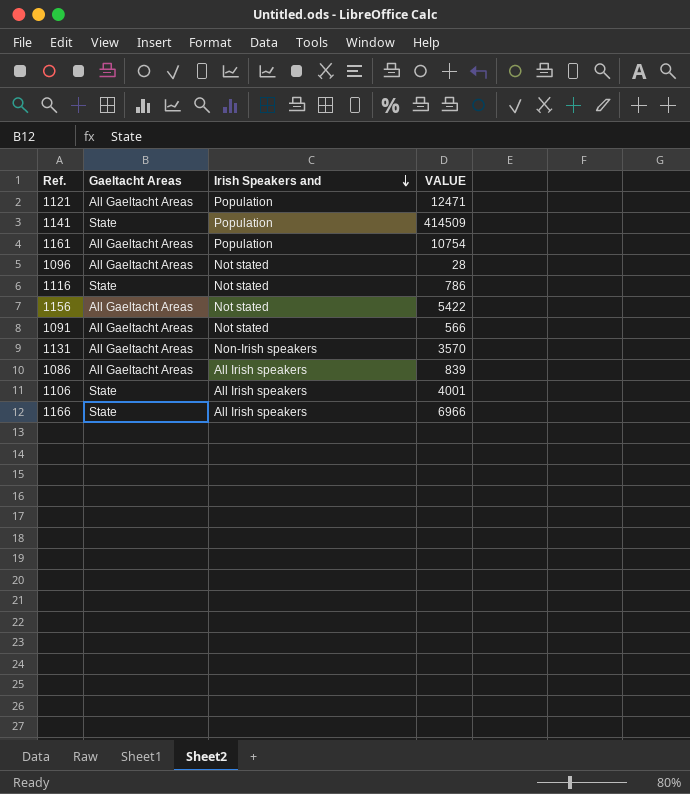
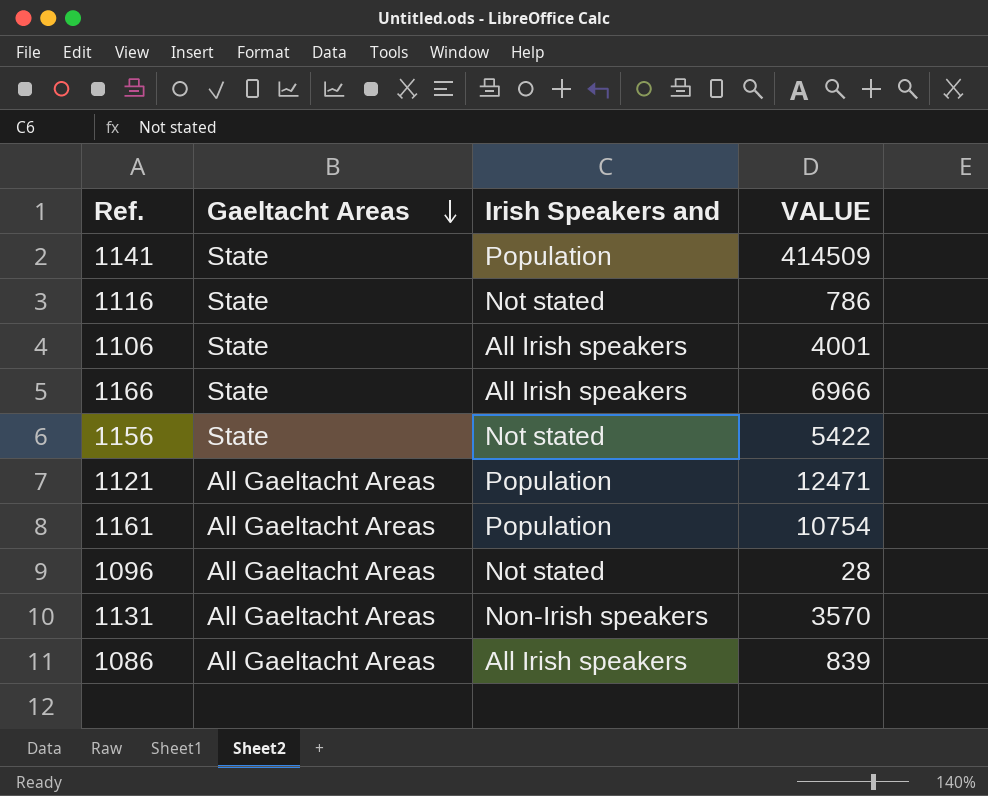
row order: Irish Speakers and descending -> Gaeltacht Areas descending
row 1091: All Gaeltacht Areas | Not stated | 566 -> none
1156 | Gaeltacht Areas: All Gaeltacht Areas -> State

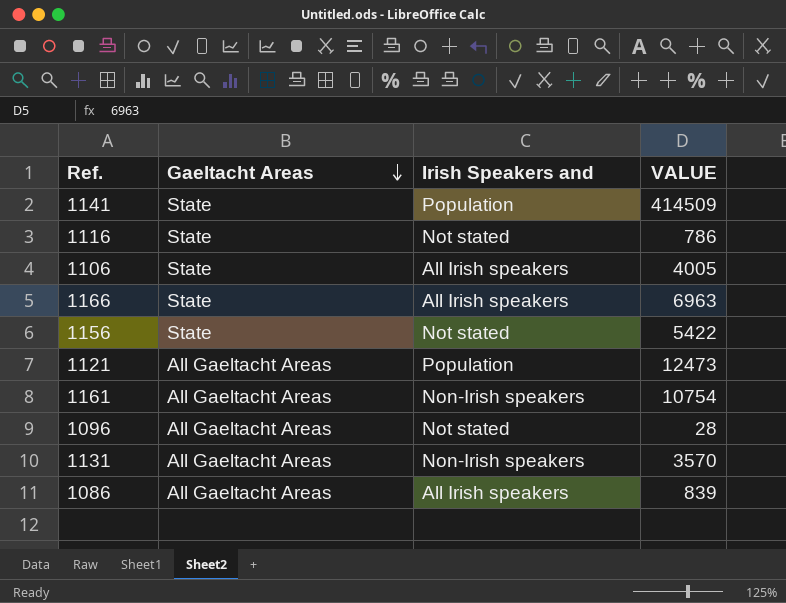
1106 | VALUE: 4001 -> 4005
1166 | VALUE: 6966 -> 6963
1121 | VALUE: 12471 -> 12473
1161 | Irish Speakers and: Population -> Non-Irish speakers

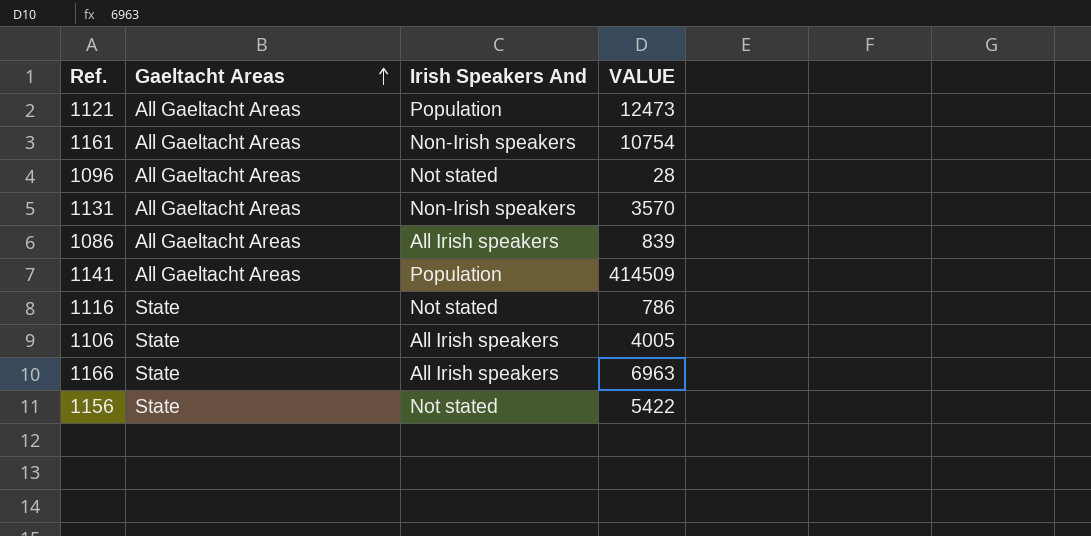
row order: Gaeltacht Areas descending -> Gaeltacht Areas ascending
column name: Irish Speakers and -> Irish Speakers And
1141 | Gaeltacht Areas: State -> All Gaeltacht Areas

